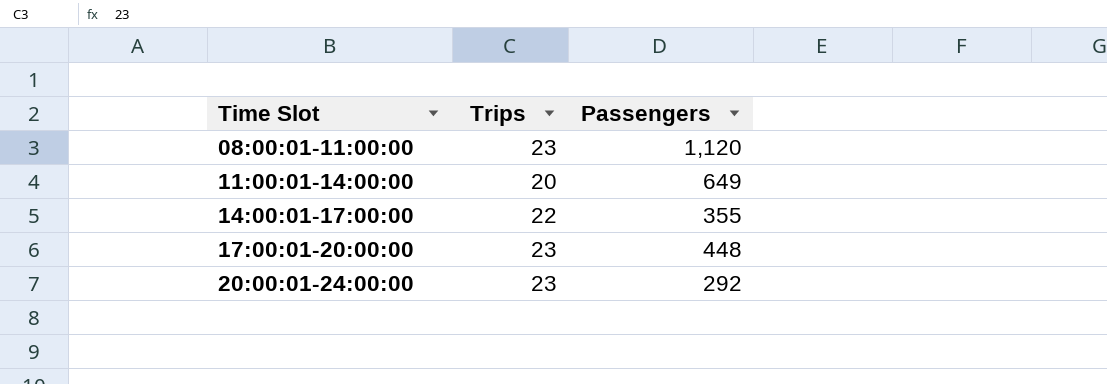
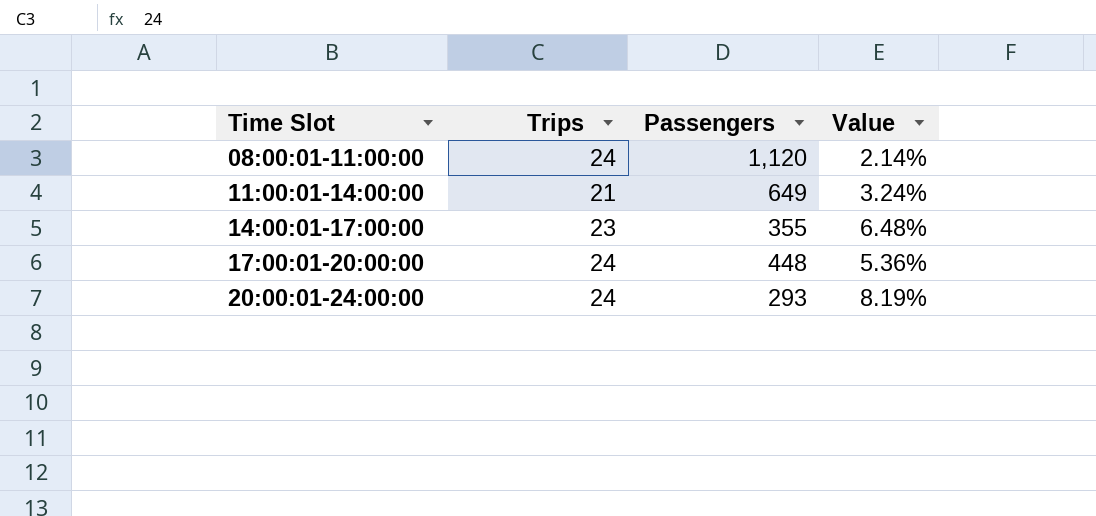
column Value | formula: none -> [Trips] / [Passengers]
08:00:01-11:00:00 | Trips: 23 -> 24
11:00:01-14:00:00 | Trips: 20 -> 21
14:00:01-17:00:00 | Trips: 22 -> 23
17:00:01-20:00:00 | Trips: 23 -> 24
20:00:01-24:00:00 | Trips: 23 -> 24
20:00:01-24:00:00 | Passengers: 292 -> 293

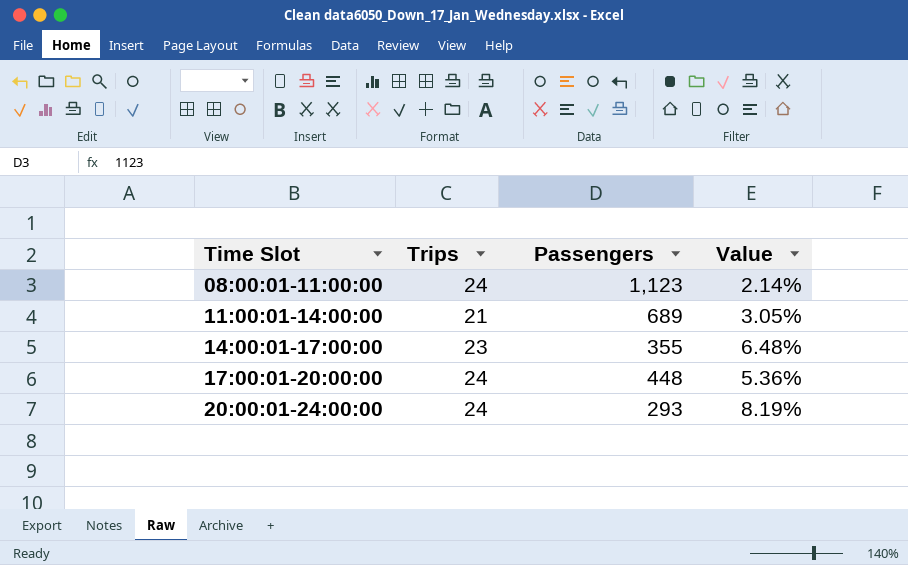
08:00:01-11:00:00 | Passengers: 1,120 -> 1,123
11:00:01-14:00:00 | Passengers: 649 -> 689
11:00:01-14:00:00 | Value: 3.24% -> 3.05%

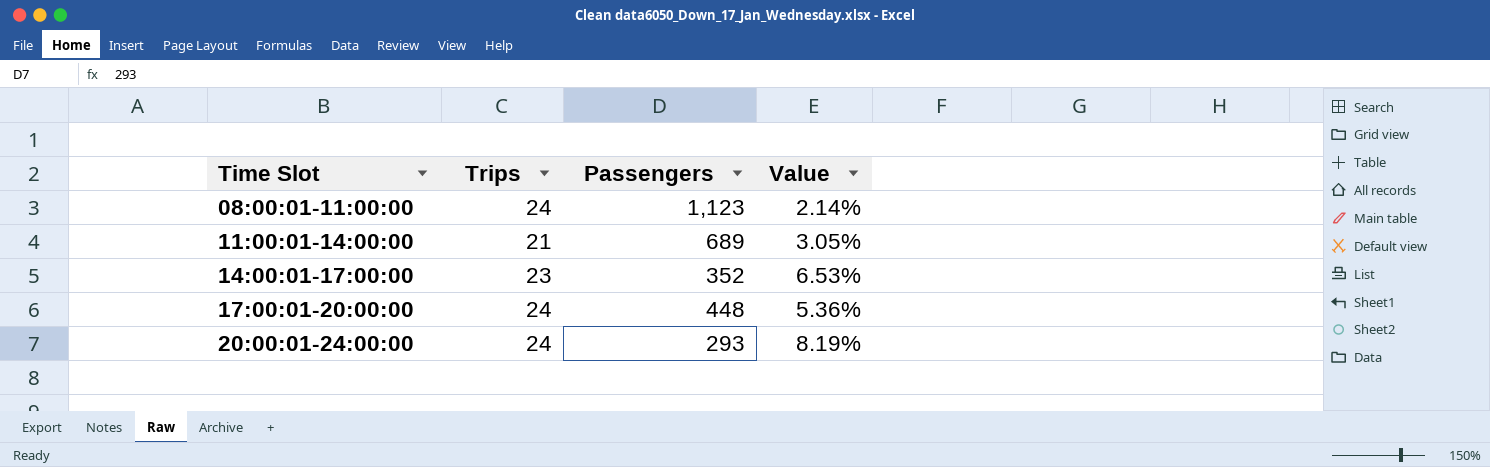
14:00:01-17:00:00 | Passengers: 355 -> 352
14:00:01-17:00:00 | Value: 6.48% -> 6.53%

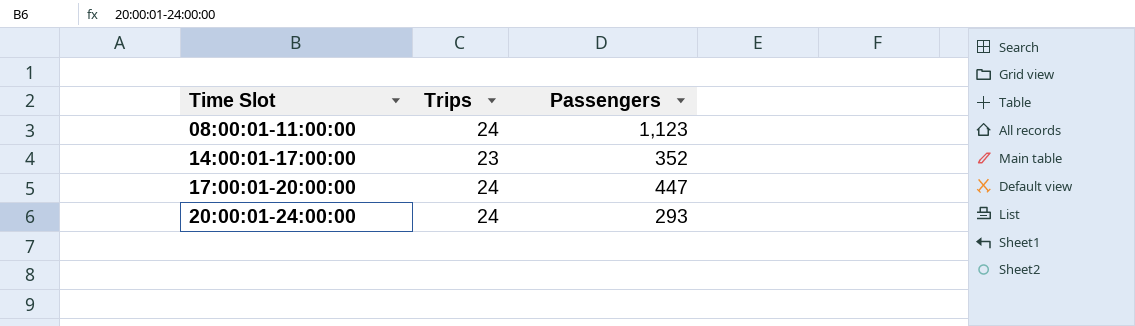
column Value | formula: [Trips] / [Passengers] -> none
row 11:00:01-14:00:00: 21 | 689 | 3.05% -> none
17:00:01-20:00:00 | Passengers: 448 -> 447

